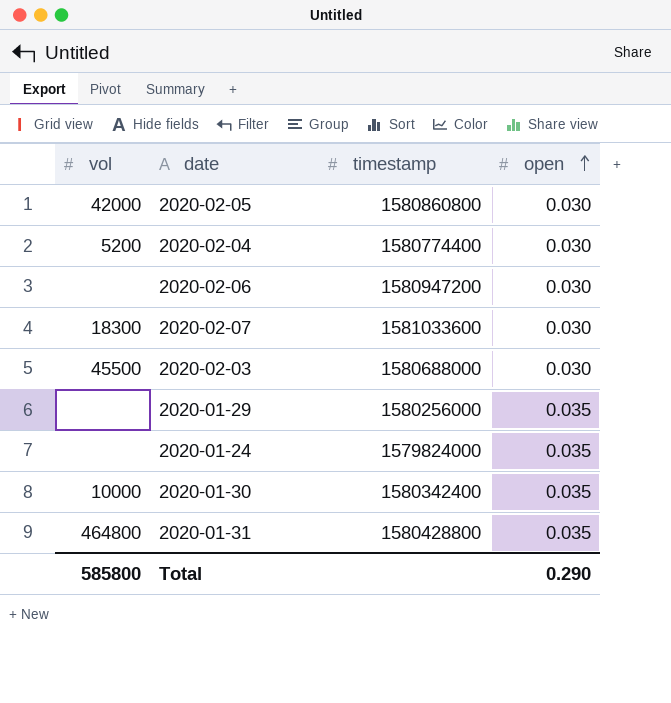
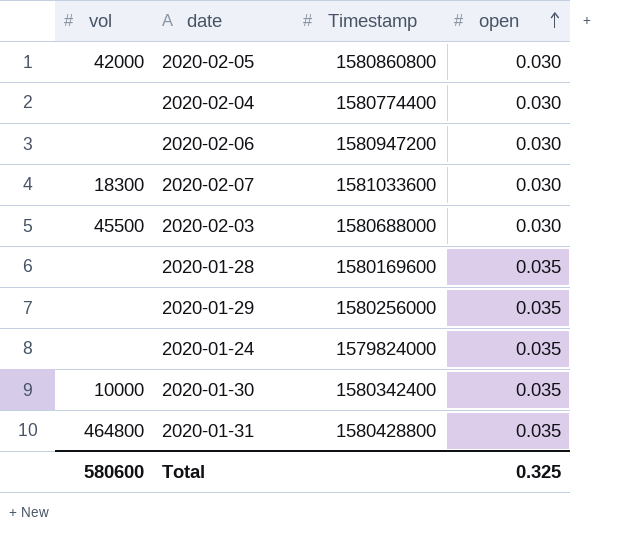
column name: timestamp -> Timestamp
2020-02-04 | vol: 5200 -> none
row 2020-01-28: none -> none | 1580169600 | 0.035
Total | vol: 585800 -> 580600
Total | open: 0.290 -> 0.325

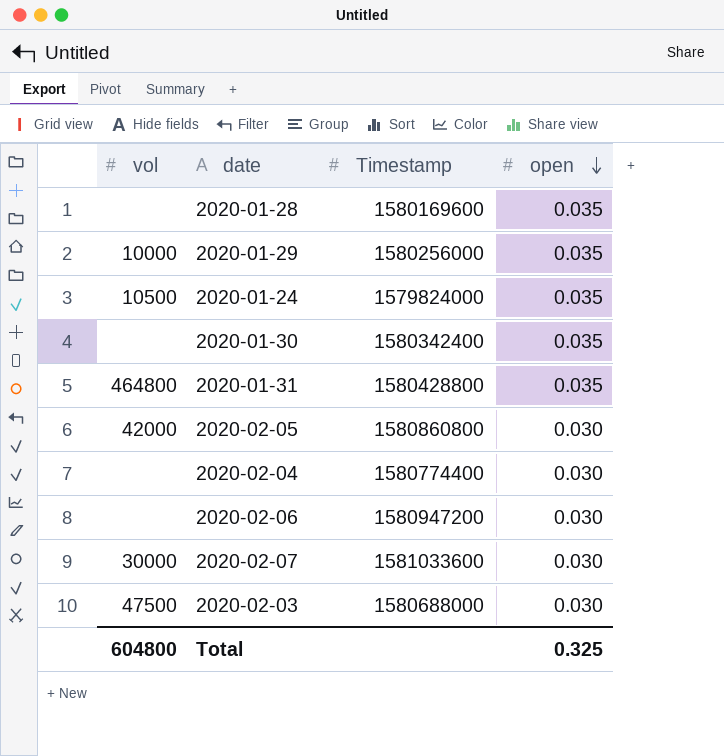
row order: open ascending -> open descending
2020-01-29 | vol: none -> 10000
2020-01-24 | vol: none -> 10500
2020-01-30 | vol: 10000 -> none
2020-02-07 | vol: 18300 -> 30000
2020-02-03 | vol: 45500 -> 47500
Total | vol: 580600 -> 604800

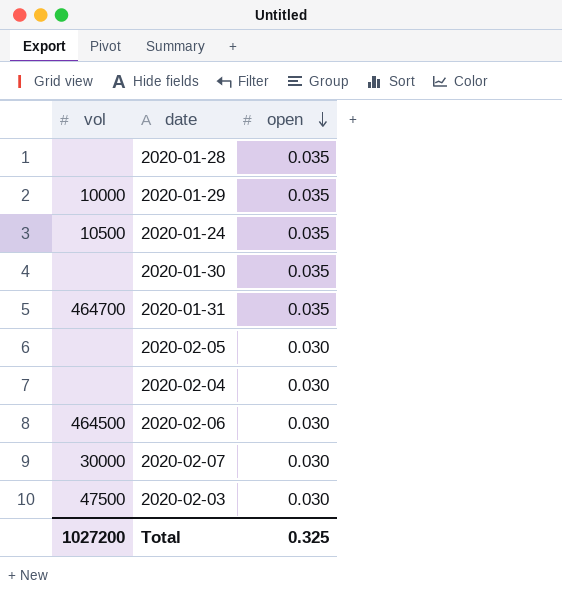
column Timestamp | position: 3 -> none
2020-01-31 | vol: 464800 -> 464700
2020-02-05 | vol: 42000 -> none
2020-02-06 | vol: none -> 464500
Total | vol: 604800 -> 1027200

